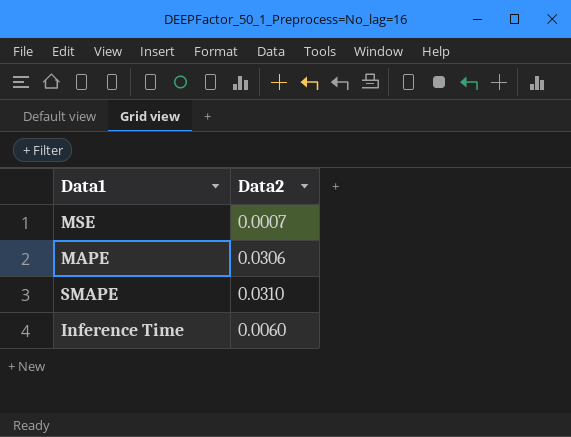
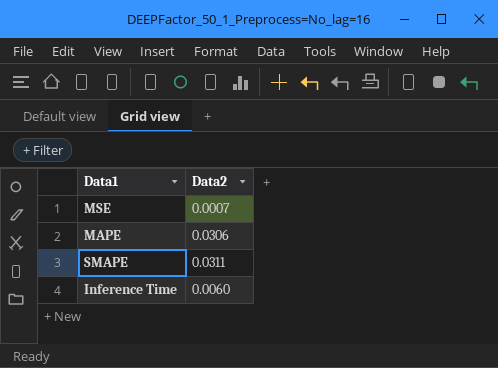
SMAPE | Data2: 0.0310 -> 0.0311

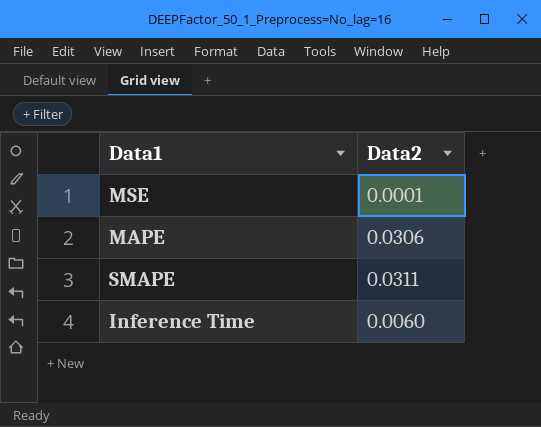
MSE | Data2: 0.0007 -> 0.0001

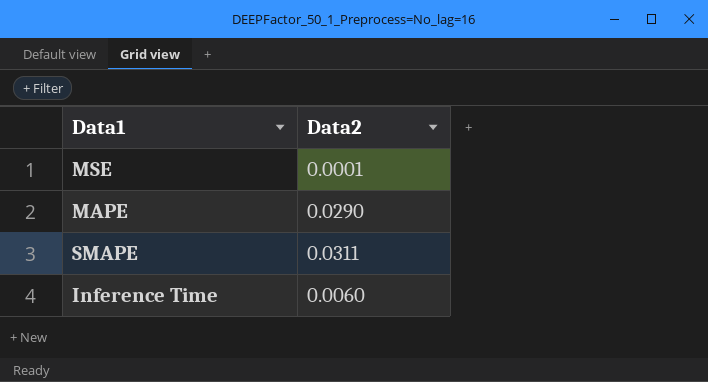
MAPE | Data2: 0.0306 -> 0.0290

